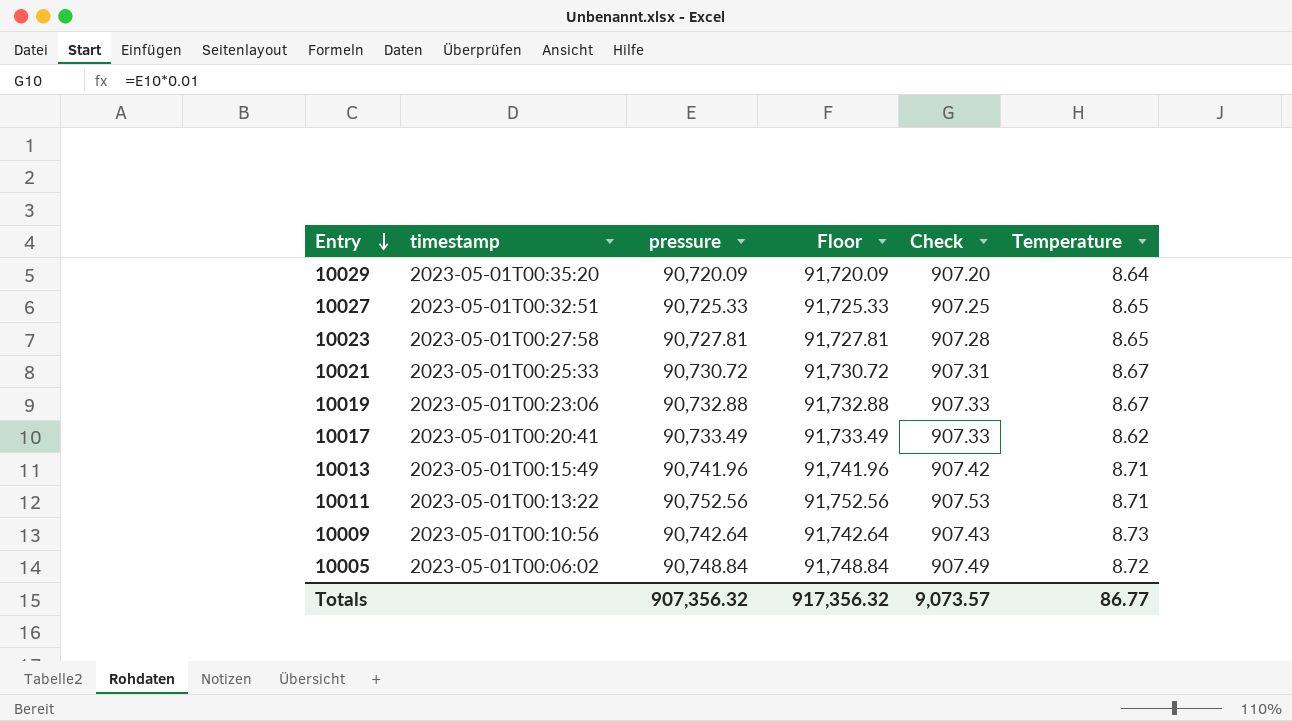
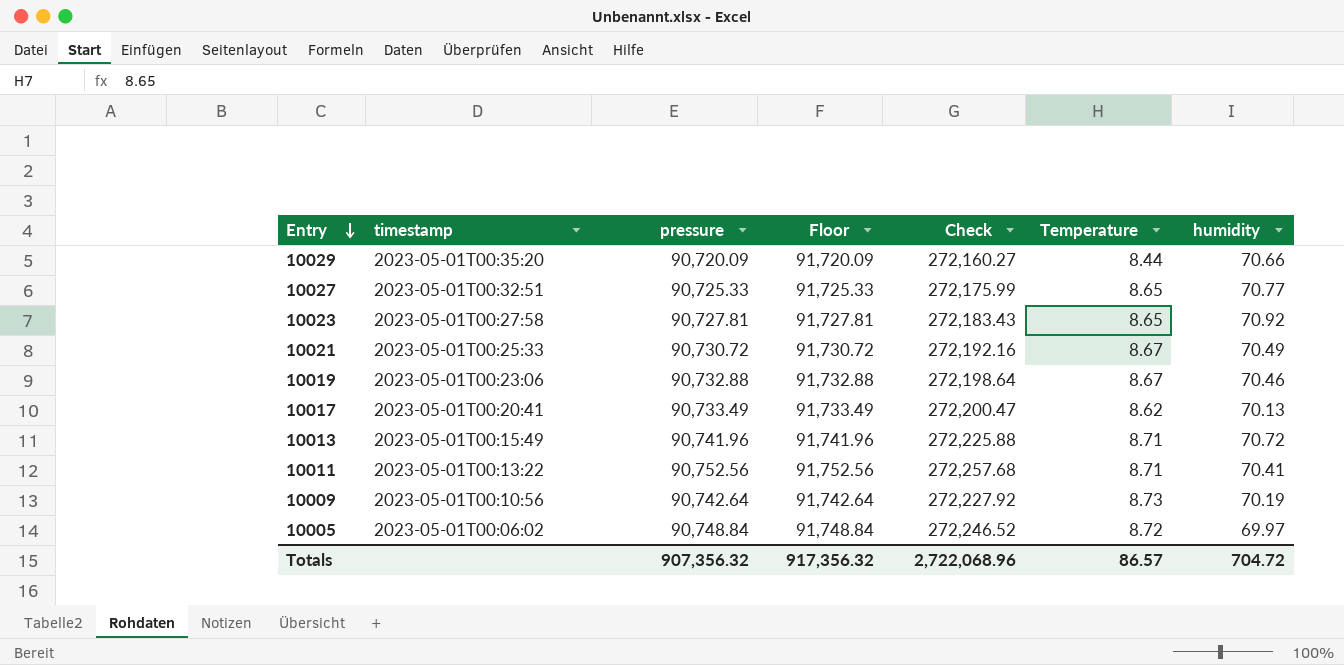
column Check | formula: [pressure] * 0.01 -> [pressure] * 3
column humidity | position: none -> 7
10029 | Temperature: 8.64 -> 8.44
Totals | Check: 9,073.57 -> 2,722,068.96
Totals | Temperature: 86.77 -> 86.57

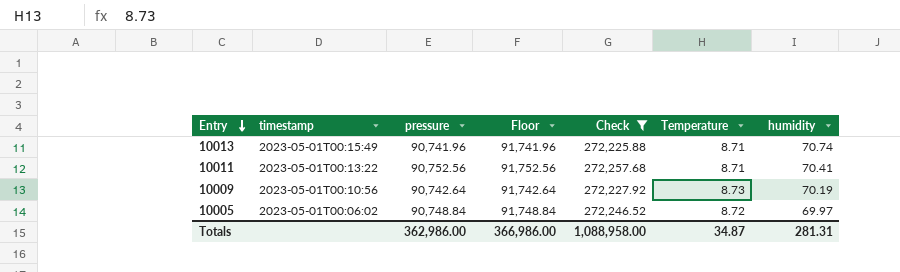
filter: none -> Check >= 272,225.88
10013 | humidity: 70.72 -> 70.74
Totals | pressure: 907,356.32 -> 362,986.00
Totals | Floor: 917,356.32 -> 366,986.00
Totals | Check: 2,722,068.96 -> 1,088,958.00
Totals | Temperature: 86.57 -> 34.87
Totals | humidity: 704.72 -> 281.31

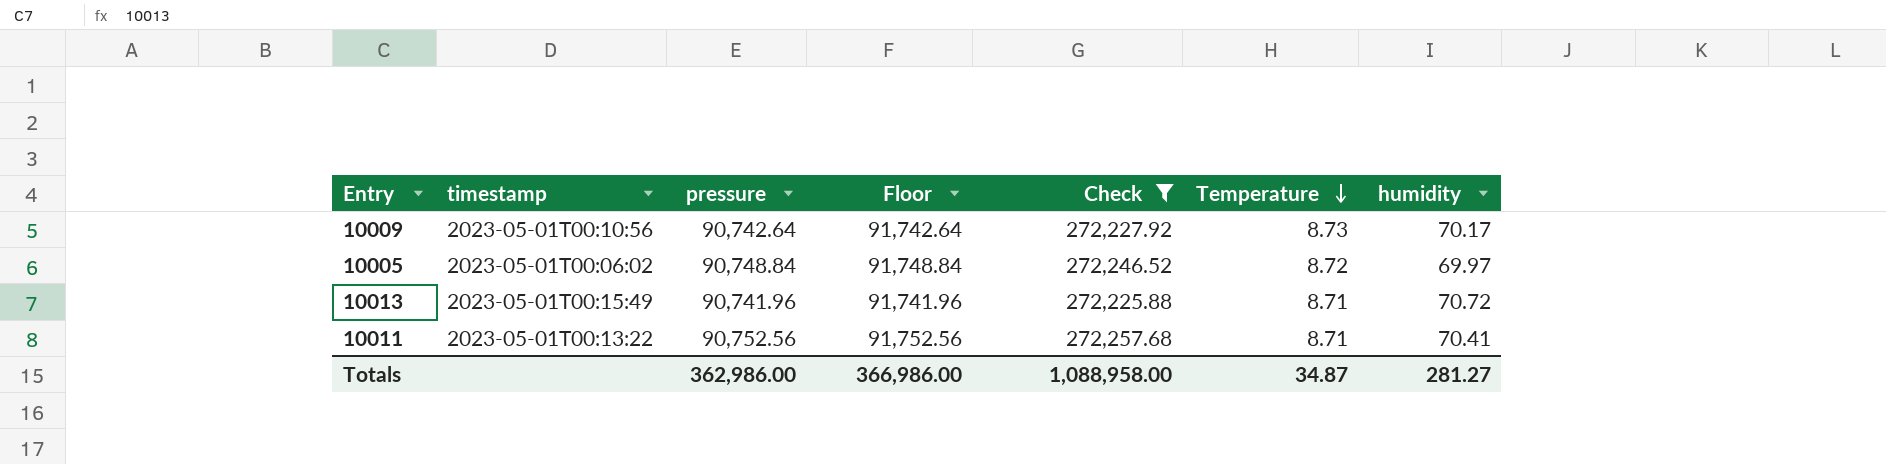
row order: Entry descending -> Temperature descending
10009 | humidity: 70.19 -> 70.17
10013 | humidity: 70.74 -> 70.72
Totals | humidity: 281.31 -> 281.27

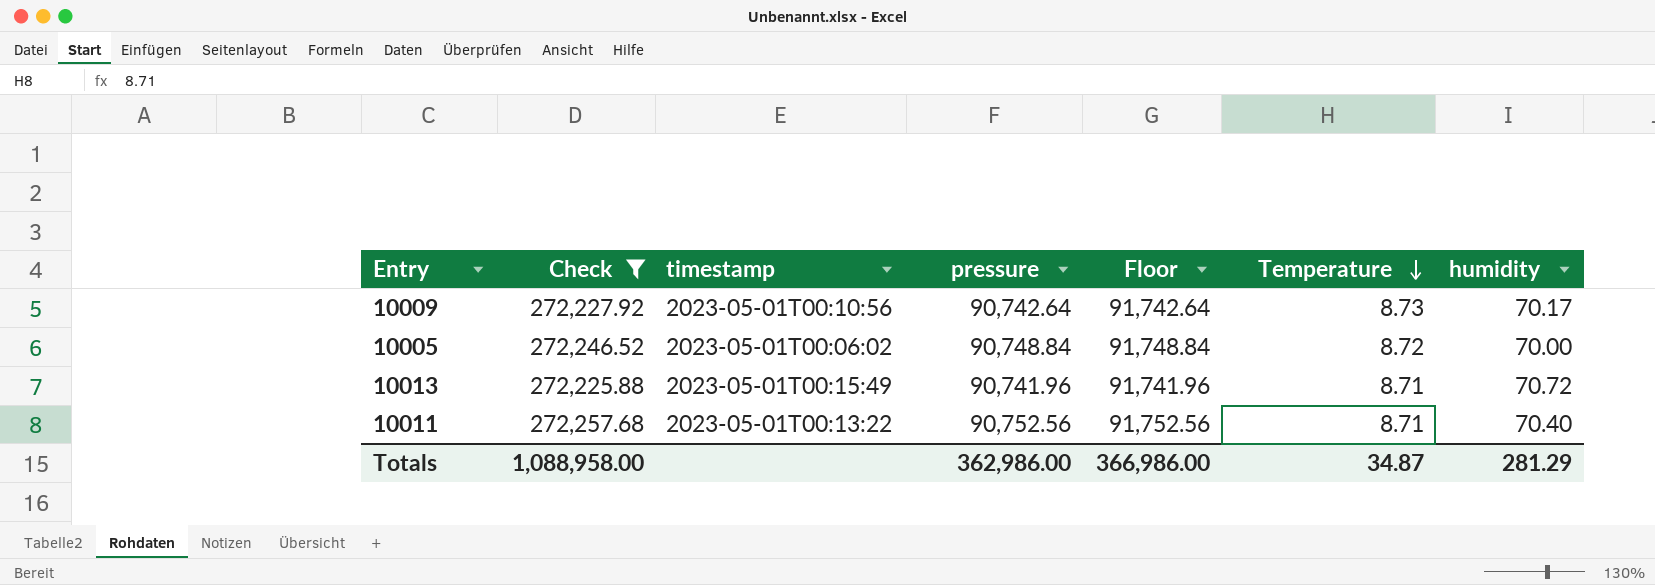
column Check | position: 5 -> 2
10005 | humidity: 69.97 -> 70.00
10011 | humidity: 70.41 -> 70.40
Totals | humidity: 281.27 -> 281.29

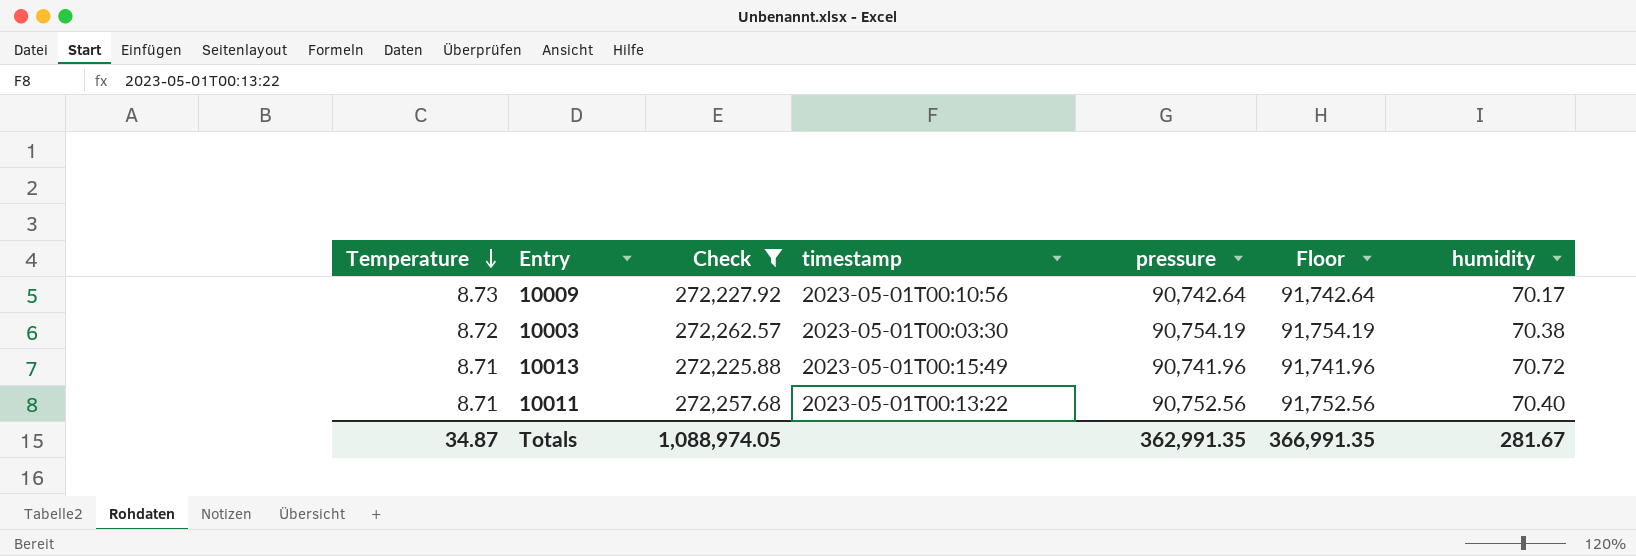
column Temperature | position: 6 -> 1
row 10005: 272,246.52 | 2023-05-01T00:06:02 | 90,748.84 | 91,748.84 | 8.72 | 70.00 -> none
row 10003: none -> 8.72 | 272,262.57 | 2023-05-01T00:03:30 | 90,754.19 | 91,754.19 | 70.38
Totals | Check: 1,088,958.00 -> 1,088,974.05
Totals | pressure: 362,986.00 -> 362,991.35
Totals | Floor: 366,986.00 -> 366,991.35
Totals | humidity: 281.29 -> 281.67

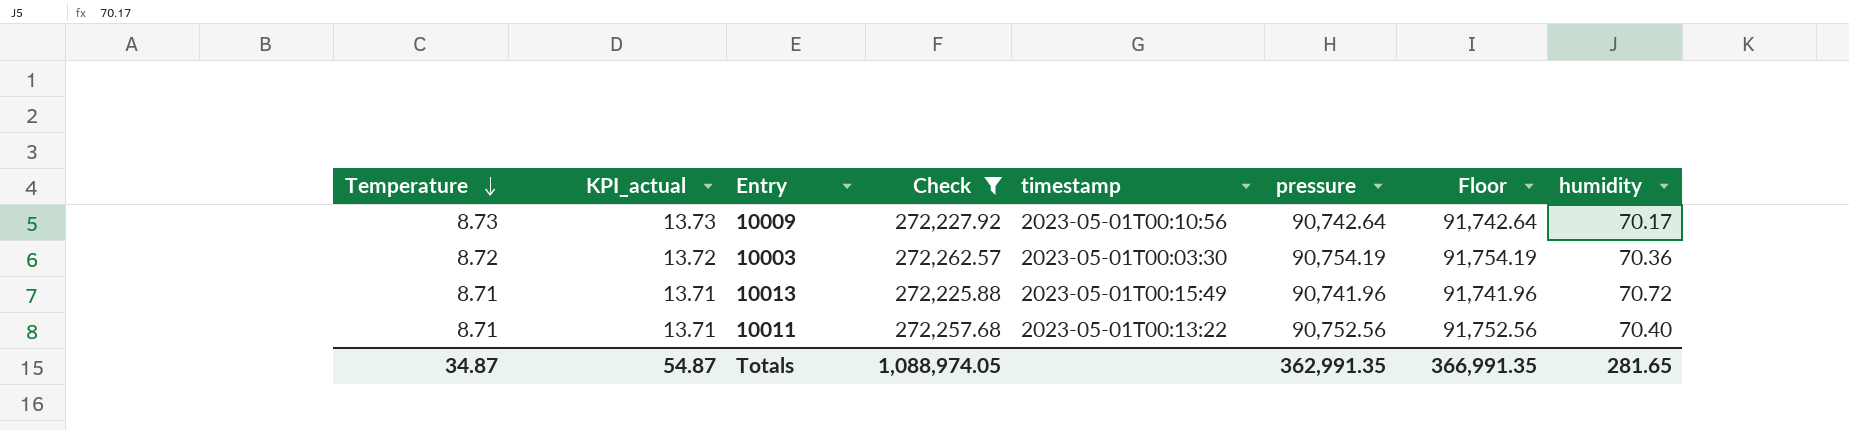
column KPI_actual | formula: none -> [Temperature] + 5
10003 | humidity: 70.38 -> 70.36
Totals | humidity: 281.67 -> 281.65

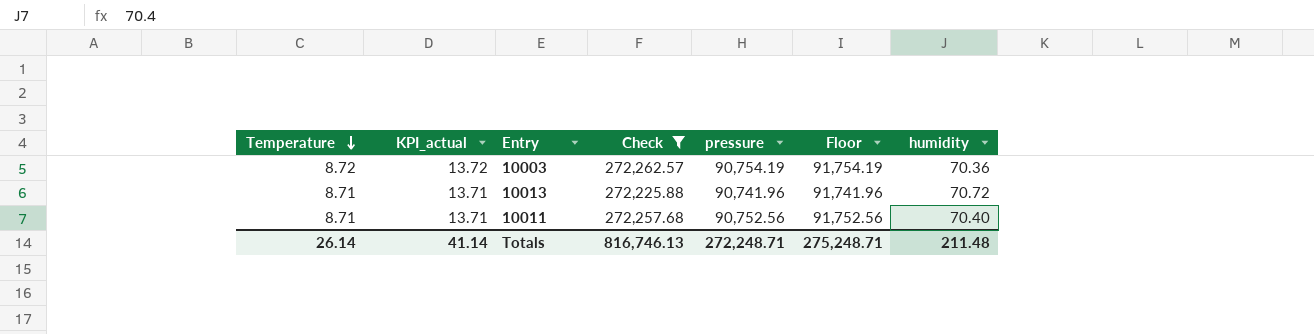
column timestamp | position: 5 -> none
row 10009: 8.73 | 13.73 | 272,227.92 | 2023-05-01T00:10:56 | 90,742.64 | 91,742.64 | 70.17 -> none
Totals | Temperature: 34.87 -> 26.14
Totals | KPI_actual: 54.87 -> 41.14
Totals | Check: 1,088,974.05 -> 816,746.13
Totals | pressure: 362,991.35 -> 272,248.71
Totals | Floor: 366,991.35 -> 275,248.71
Totals | humidity: 281.65 -> 211.48

